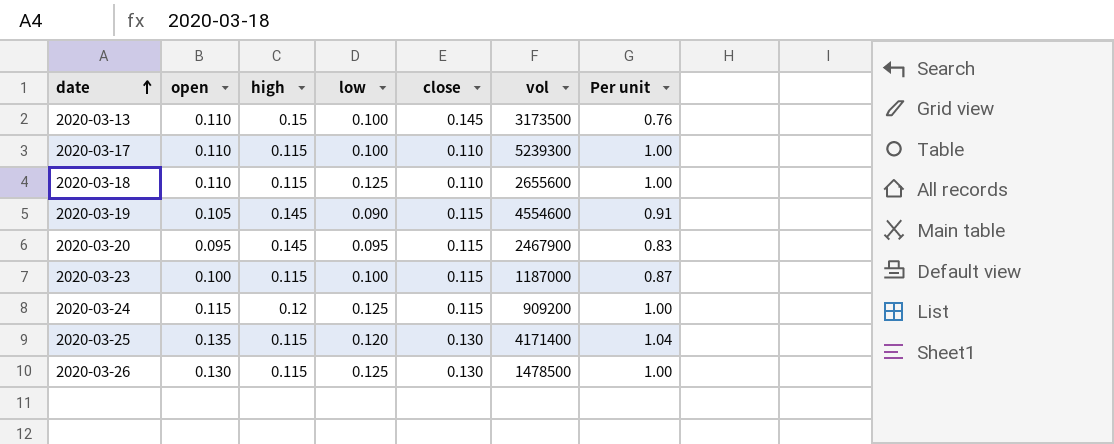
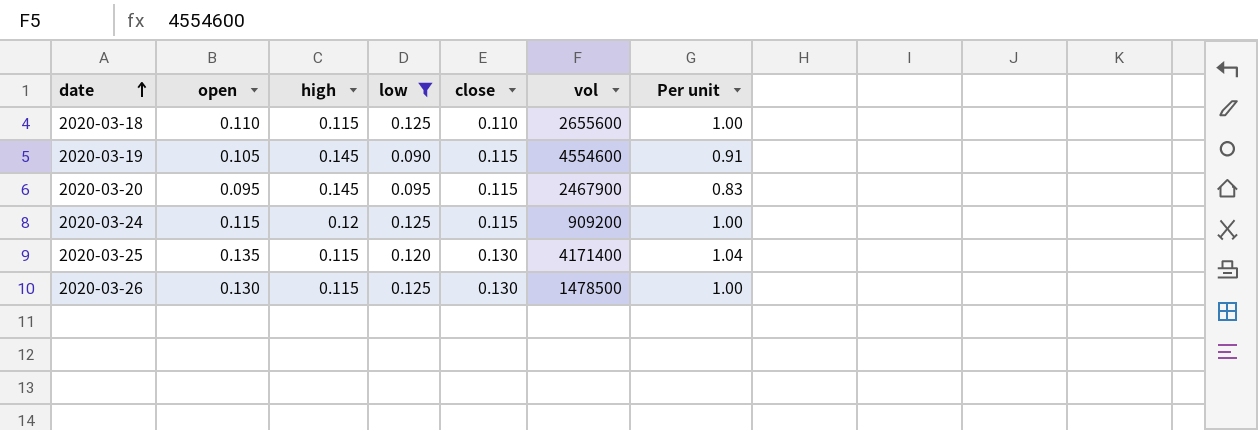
filter: none -> low != 0.100

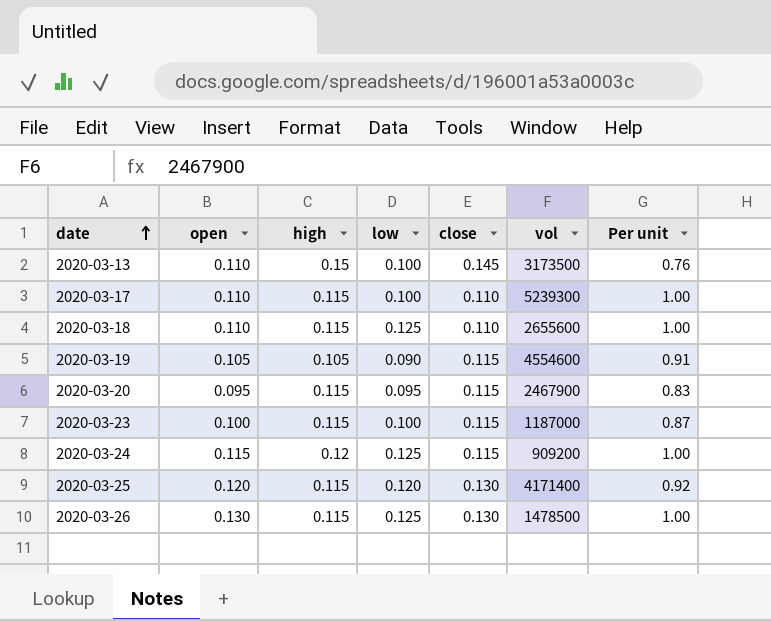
filter: low != 0.100 -> none
2020-03-19 | high: 0.145 -> 0.105
2020-03-20 | high: 0.145 -> 0.115
2020-03-25 | open: 0.135 -> 0.120
2020-03-25 | Per unit: 1.04 -> 0.92

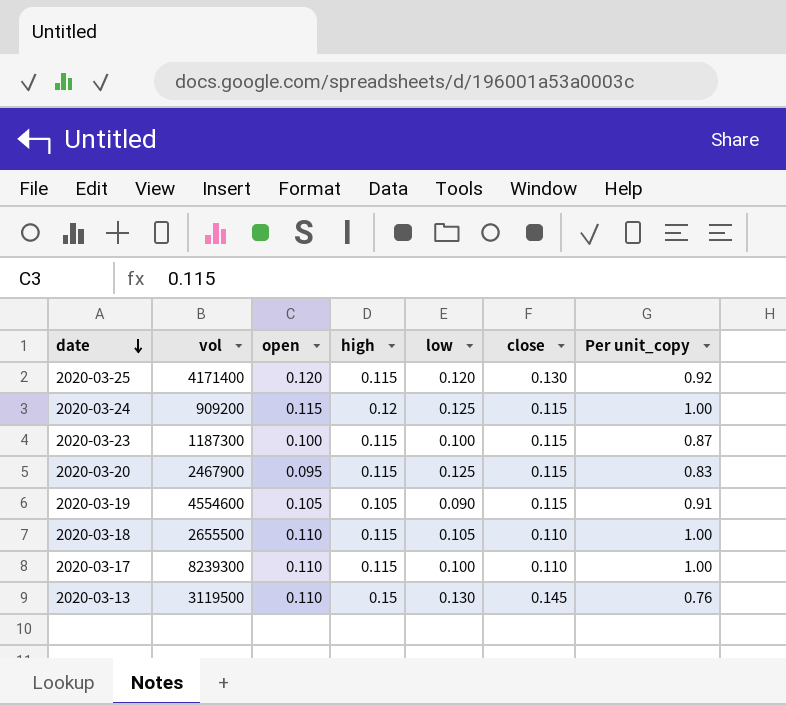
row order: date ascending -> date descending
column vol | position: 6 -> 2
column name: Per unit -> Per unit_copy
row 2020-03-26: 0.130 | 0.115 | 0.125 | 0.130 | 1478500 | 1.00 -> none
2020-03-23 | vol: 1187000 -> 1187300
2020-03-20 | low: 0.095 -> 0.125
2020-03-18 | vol: 2655600 -> 2655500
2020-03-18 | low: 0.125 -> 0.105
2020-03-17 | vol: 5239300 -> 8239300
2020-03-13 | vol: 3173500 -> 3119500
2020-03-13 | low: 0.100 -> 0.130

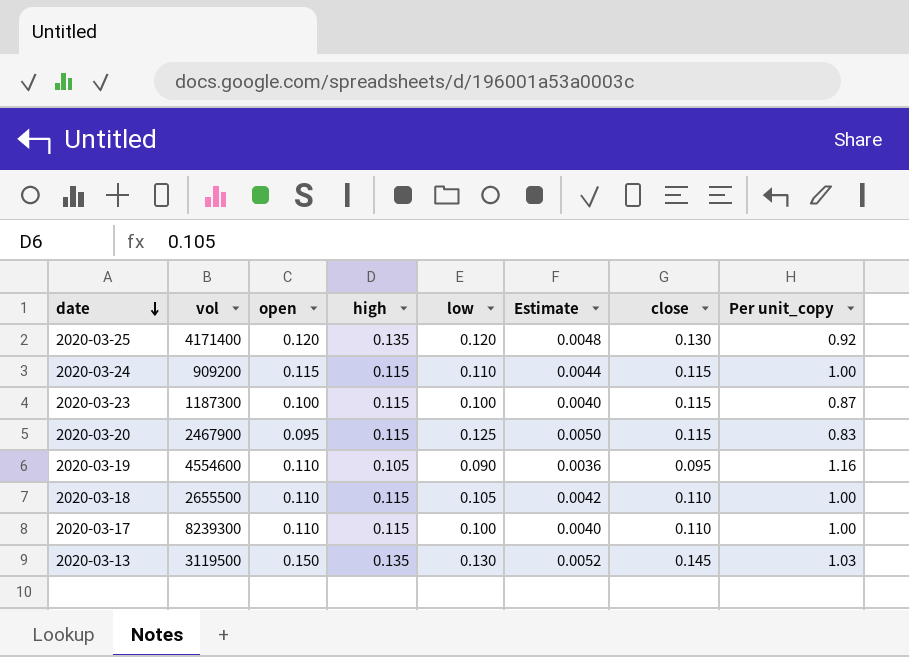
column Estimate | formula: none -> [low] * 0.04
2020-03-25 | high: 0.115 -> 0.135
2020-03-24 | high: 0.12 -> 0.115
2020-03-24 | low: 0.125 -> 0.110
2020-03-19 | open: 0.105 -> 0.110
2020-03-19 | close: 0.115 -> 0.095
2020-03-19 | Per unit_copy: 0.91 -> 1.16
2020-03-13 | open: 0.110 -> 0.150
2020-03-13 | high: 0.15 -> 0.135
2020-03-13 | Per unit_copy: 0.76 -> 1.03

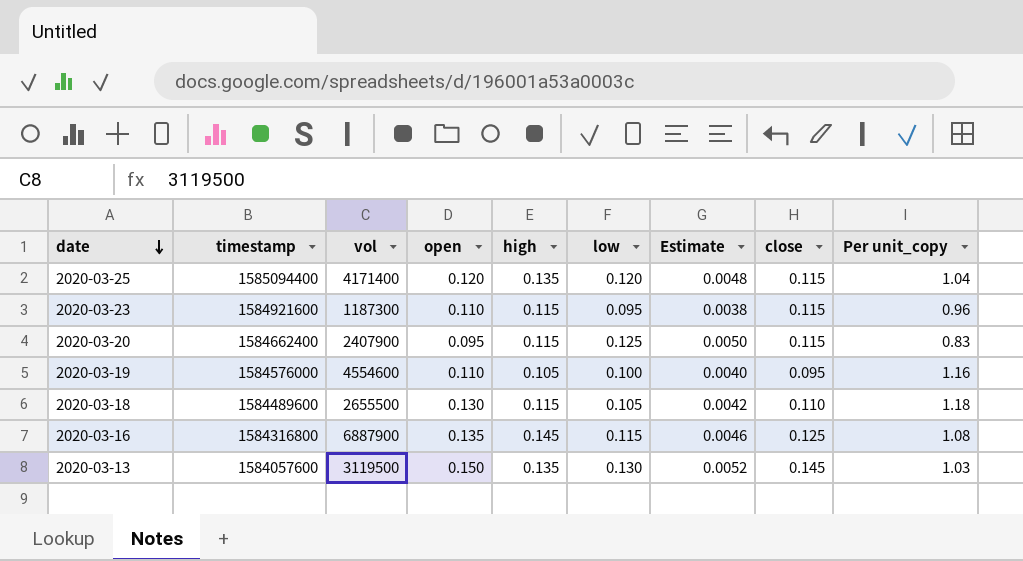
column timestamp | position: none -> 2
row 2020-03-24: 909200 | 0.115 | 0.115 | 0.110 | 0.0044 | 0.115 | 1.00 -> none
row 2020-03-17: 8239300 | 0.110 | 0.115 | 0.100 | 0.0040 | 0.110 | 1.00 -> none
2020-03-25 | close: 0.130 -> 0.115
2020-03-25 | Per unit_copy: 0.92 -> 1.04
2020-03-23 | open: 0.100 -> 0.110
2020-03-23 | low: 0.100 -> 0.095
2020-03-23 | Estimate: 0.0040 -> 0.0038
2020-03-23 | Per unit_copy: 0.87 -> 0.96
2020-03-20 | vol: 2467900 -> 2407900
2020-03-19 | low: 0.090 -> 0.100
2020-03-19 | Estimate: 0.0036 -> 0.0040
2020-03-18 | open: 0.110 -> 0.130
2020-03-18 | Per unit_copy: 1.00 -> 1.18
row 2020-03-16: none -> 1584316800 | 6887900 | 0.135 | 0.145 | 0.115 | 0.0046 | 0.125 | 1.08

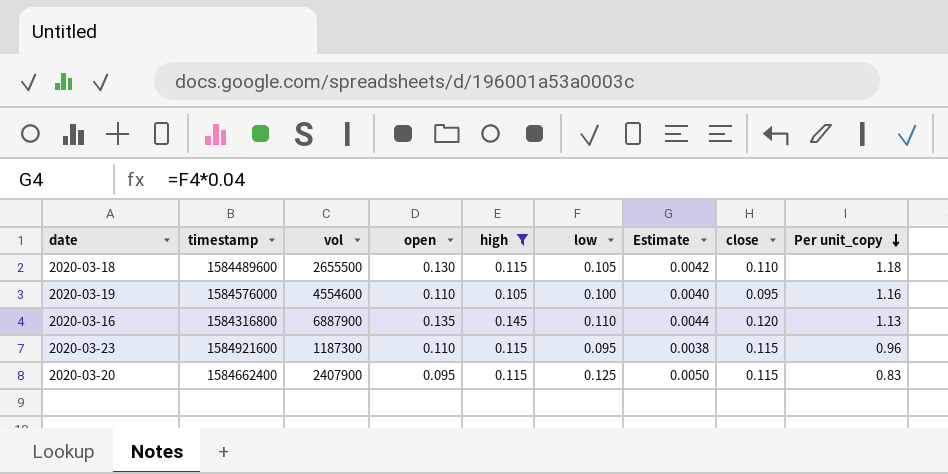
filter: none -> high != 0.135
row order: date descending -> Per unit_copy descending
2020-03-16 | low: 0.115 -> 0.110
2020-03-16 | Estimate: 0.0046 -> 0.0044
2020-03-16 | close: 0.125 -> 0.120
2020-03-16 | Per unit_copy: 1.08 -> 1.13

